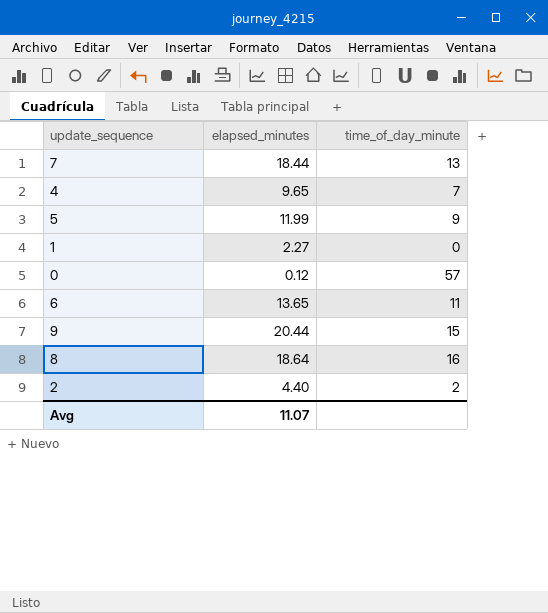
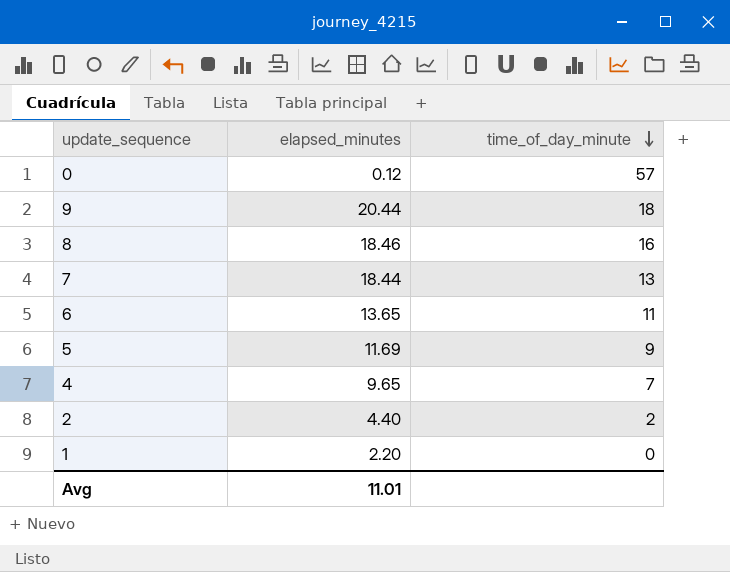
row order: none -> time_of_day_minute descending
9 | time_of_day_minute: 15 -> 18
8 | elapsed_minutes: 18.64 -> 18.46
5 | elapsed_minutes: 11.99 -> 11.69
1 | elapsed_minutes: 2.27 -> 2.20
Avg | elapsed_minutes: 11.07 -> 11.01

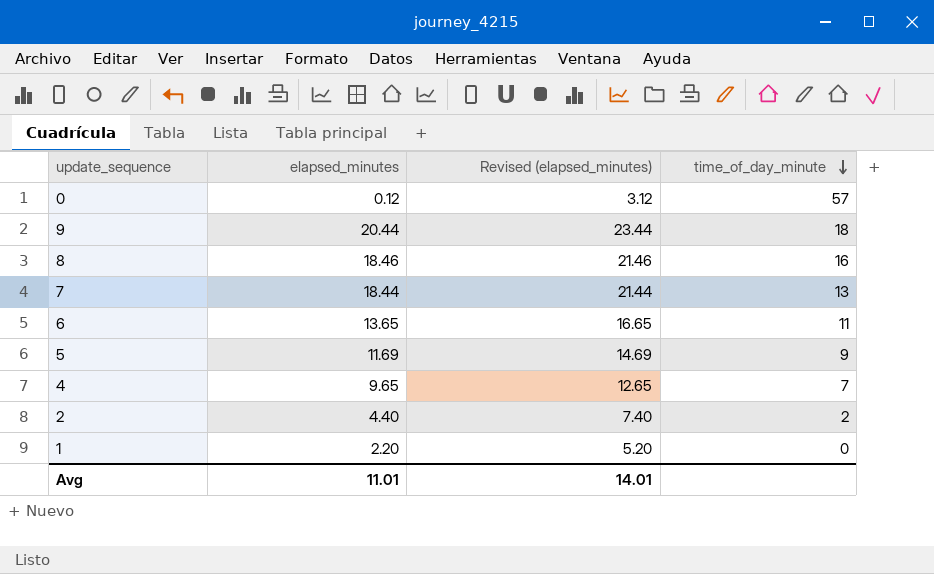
column Revised (elapsed_minutes) | formula: none -> [elapsed_minutes] + 3

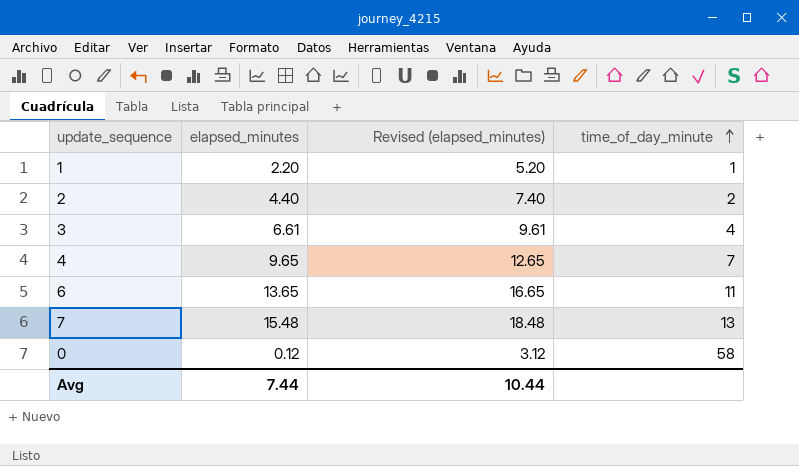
row order: time_of_day_minute descending -> time_of_day_minute ascending
row 9: 20.44 | 23.44 | 18 -> none
row 8: 18.46 | 21.46 | 16 -> none
row 5: 11.69 | 14.69 | 9 -> none
1 | time_of_day_minute: 0 -> 1
row 3: none -> 6.61 | 9.61 | 4
7 | elapsed_minutes: 18.44 -> 15.48
7 | Revised (elapsed_minutes): 21.44 -> 18.48
0 | time_of_day_minute: 57 -> 58
Avg | elapsed_minutes: 11.01 -> 7.44
Avg | Revised (elapsed_minutes): 14.01 -> 10.44

